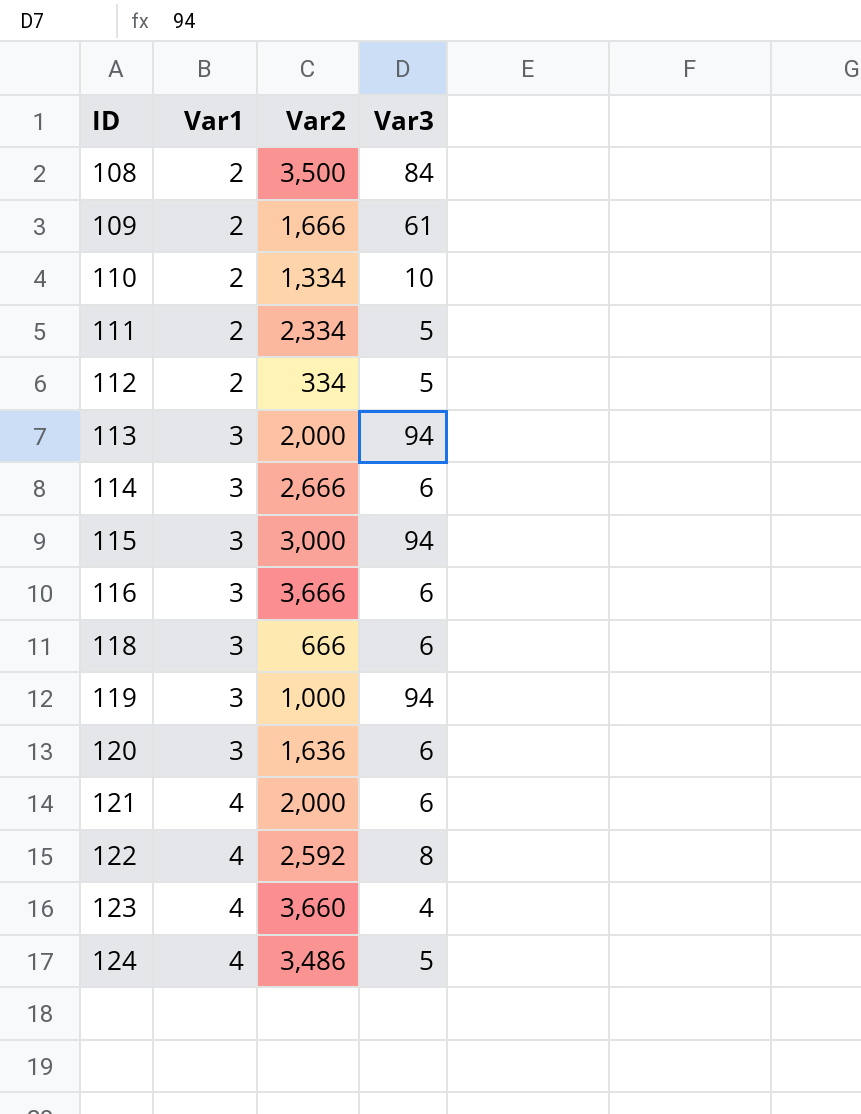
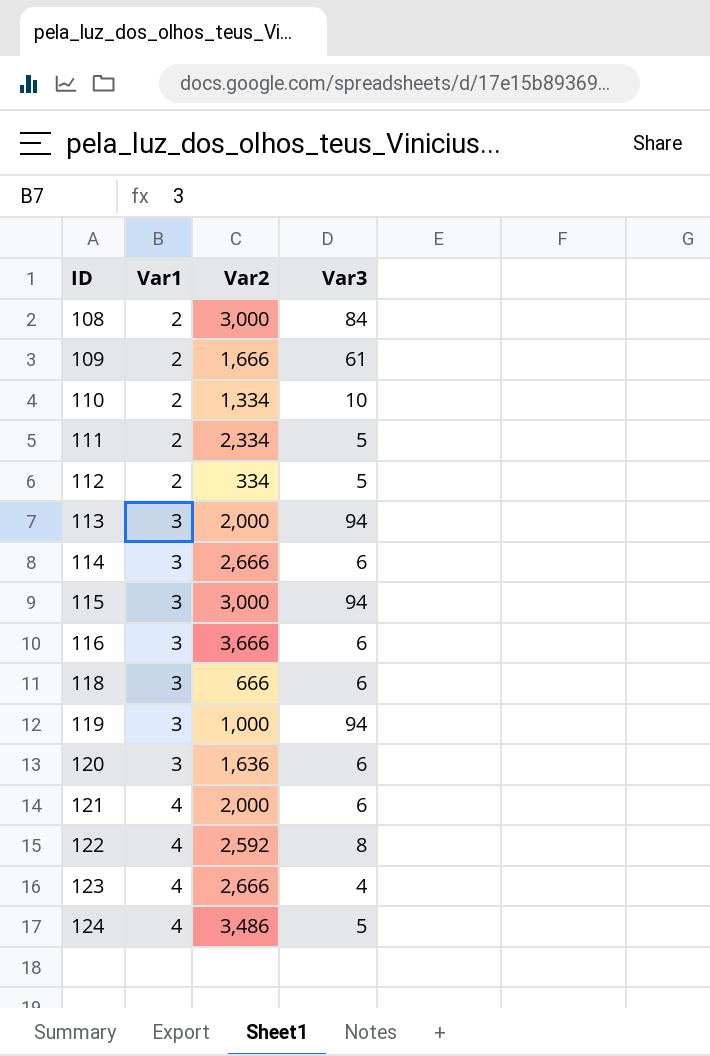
108 | Var2: 3,500 -> 3,000
123 | Var2: 3,660 -> 2,666

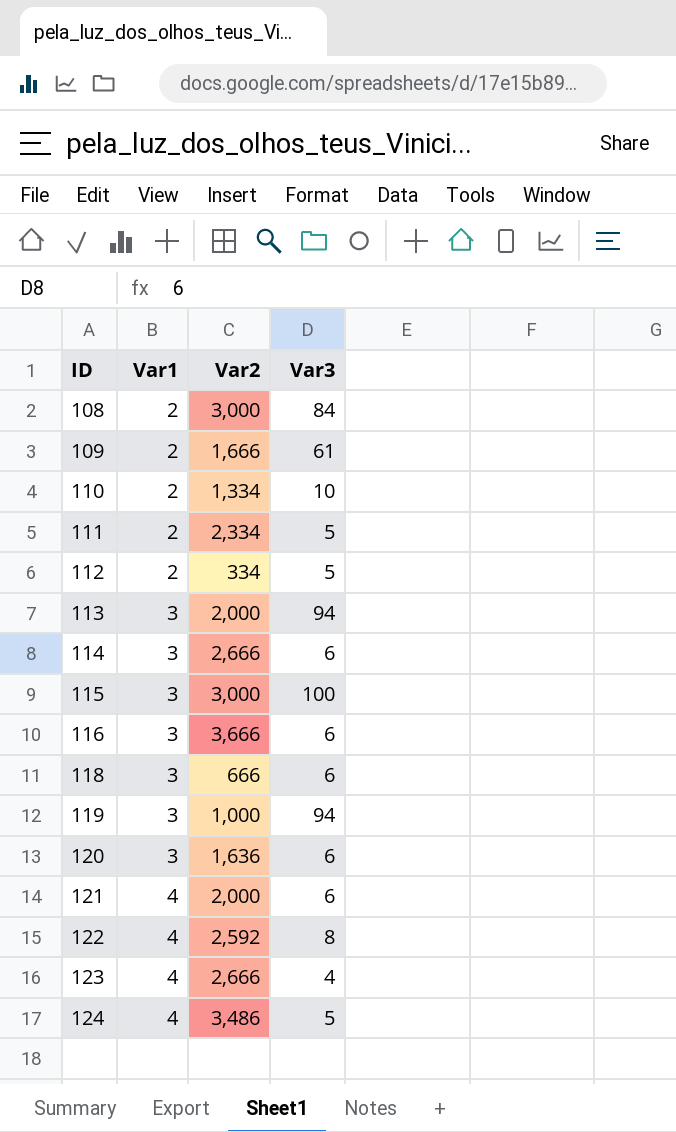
115 | Var3: 94 -> 100

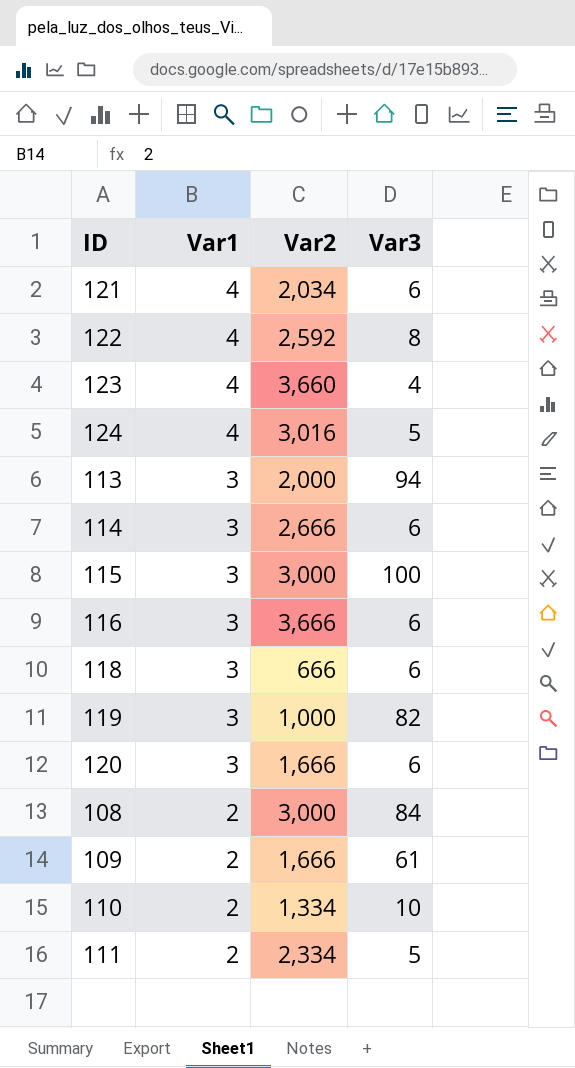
row order: ID ascending -> Var1 descending
row 112: 2 | 334 | 5 -> none
121 | Var2: 2,000 -> 2,034
123 | Var2: 2,666 -> 3,660
124 | Var2: 3,486 -> 3,016
119 | Var3: 94 -> 82
120 | Var2: 1,636 -> 1,666

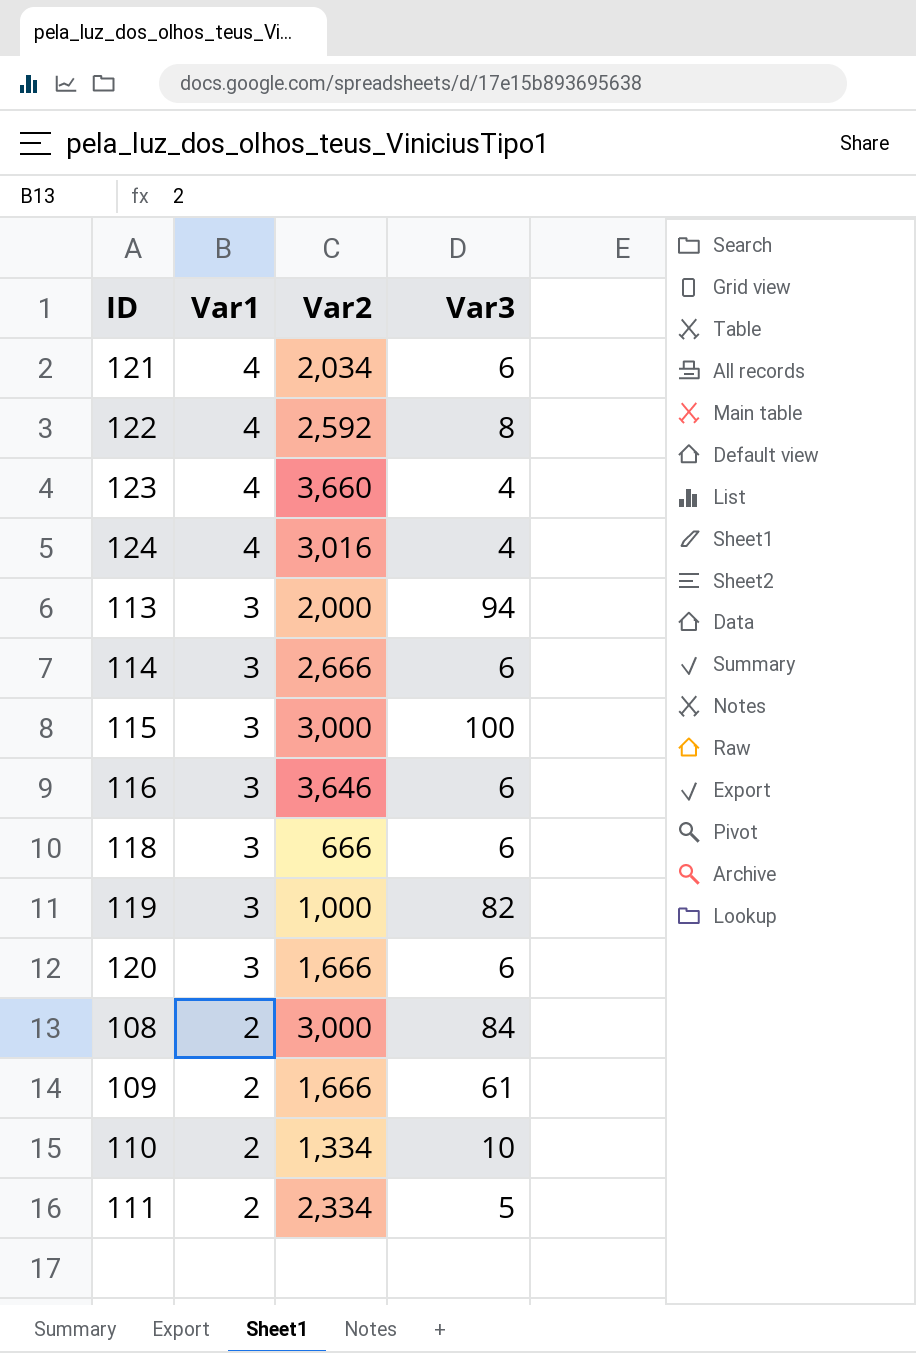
124 | Var3: 5 -> 4
116 | Var2: 3,666 -> 3,646

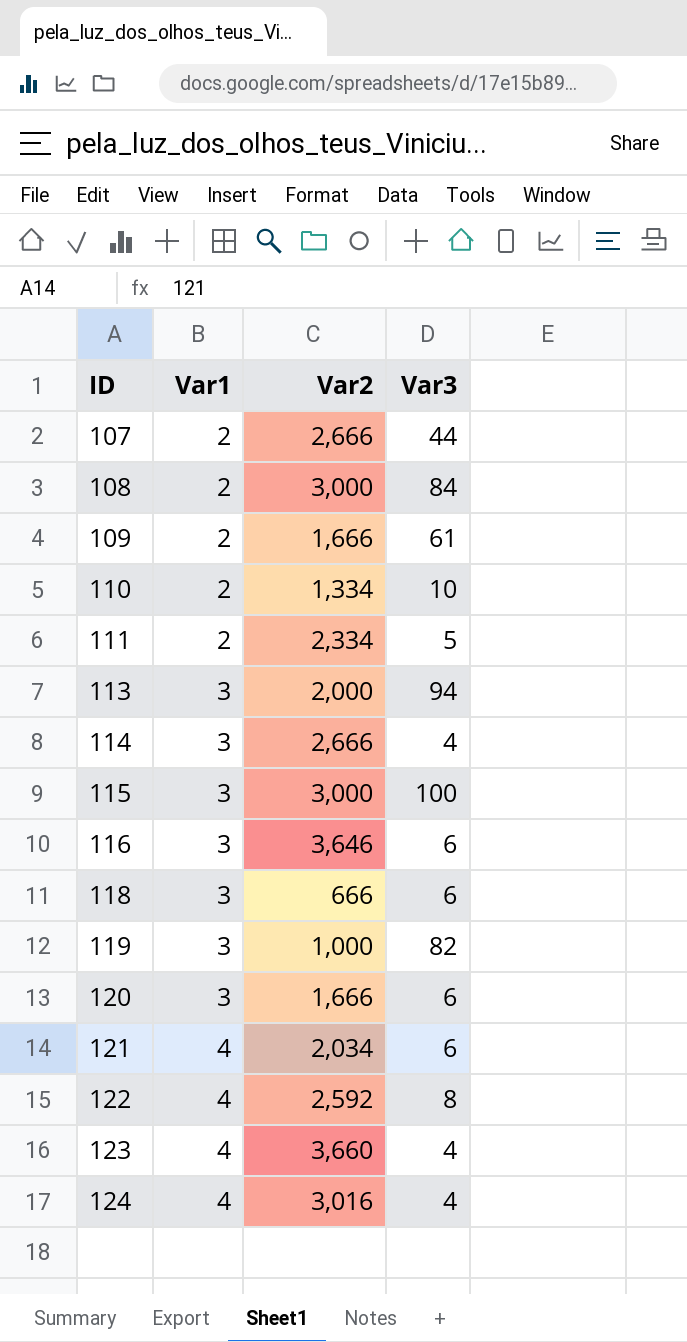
row order: Var1 descending -> ID ascending
row 107: none -> 2 | 2,666 | 44
114 | Var3: 6 -> 4

